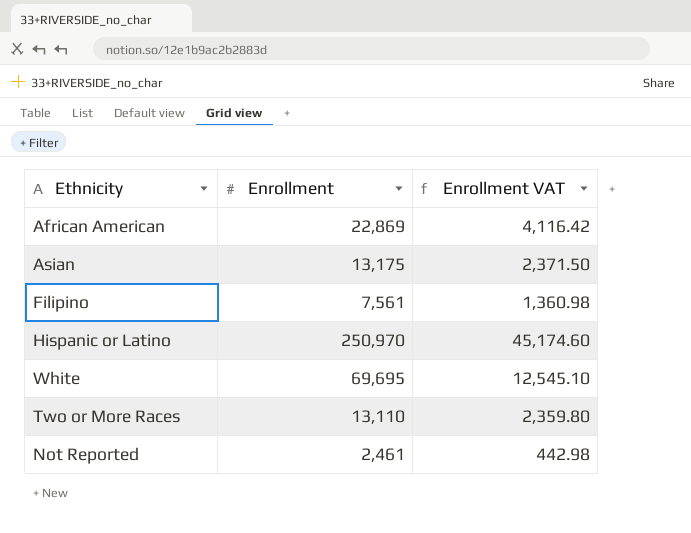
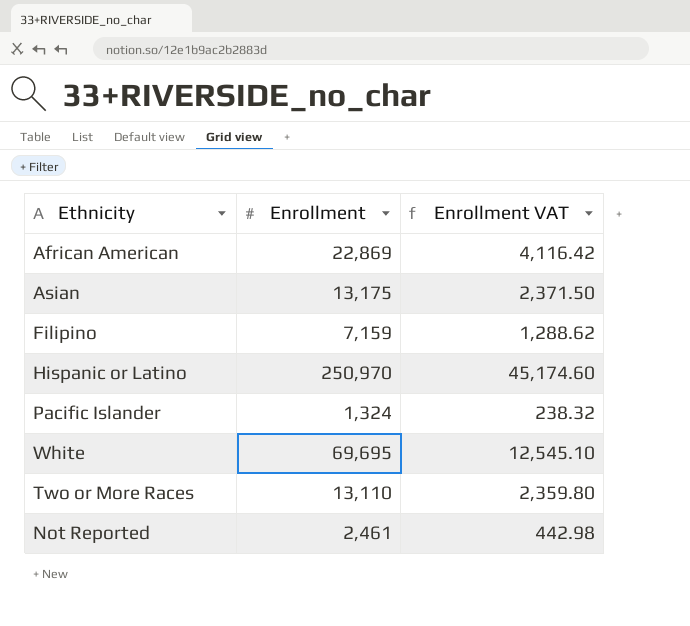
Filipino | Enrollment: 7,561 -> 7,159
Filipino | Enrollment VAT: 1,360.98 -> 1,288.62
row Pacific Islander: none -> 1,324 | 238.32

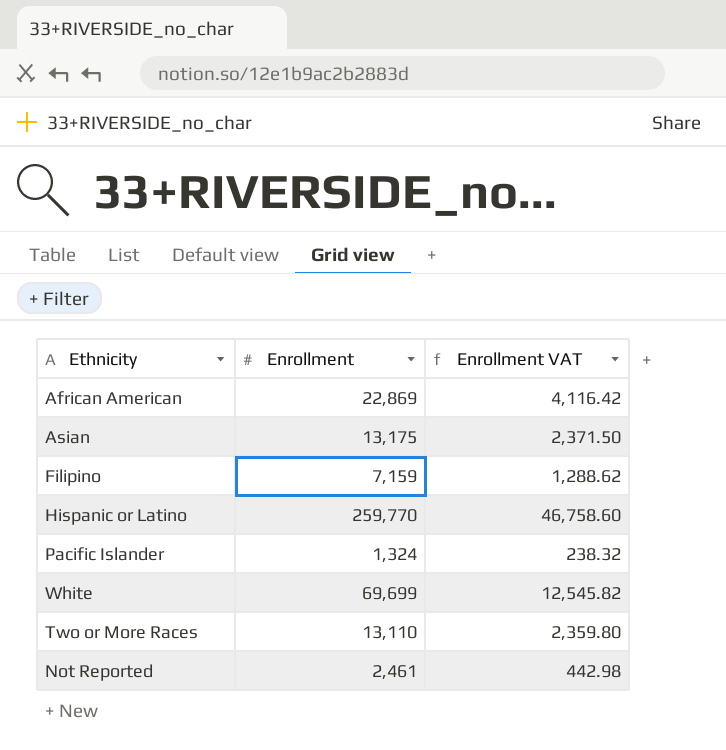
Hispanic or Latino | Enrollment: 250,970 -> 259,770
Hispanic or Latino | Enrollment VAT: 45,174.60 -> 46,758.60
White | Enrollment: 69,695 -> 69,699
White | Enrollment VAT: 12,545.10 -> 12,545.82

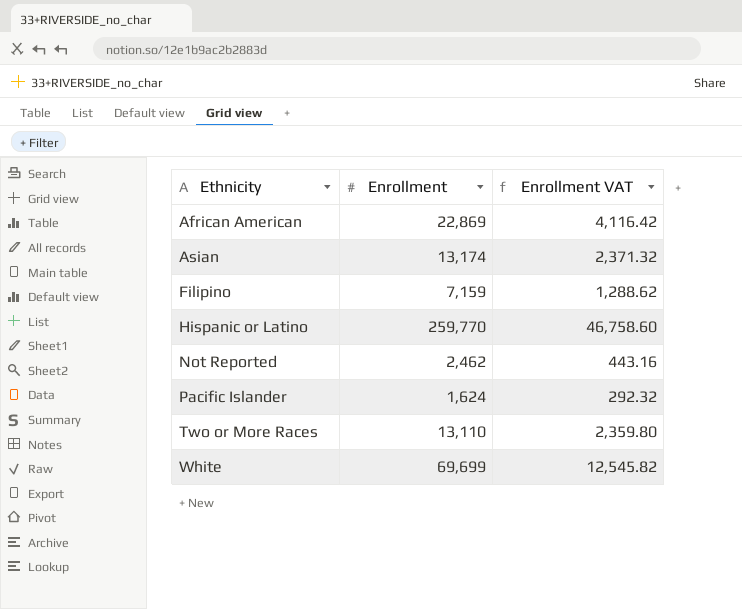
row order: none -> Ethnicity ascending
Asian | Enrollment: 13,175 -> 13,174
Asian | Enrollment VAT: 2,371.50 -> 2,371.32
Not Reported | Enrollment: 2,461 -> 2,462
Not Reported | Enrollment VAT: 442.98 -> 443.16
Pacific Islander | Enrollment: 1,324 -> 1,624
Pacific Islander | Enrollment VAT: 238.32 -> 292.32

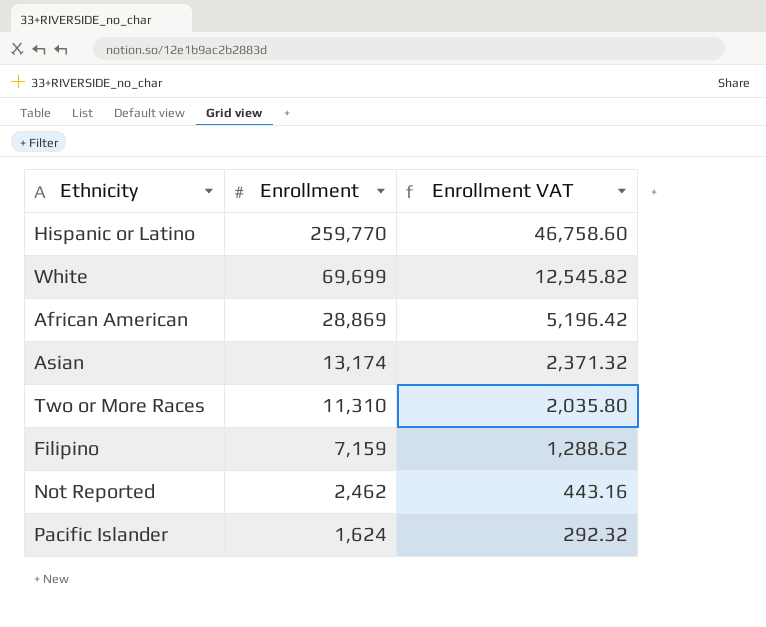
row order: Ethnicity ascending -> Enrollment descending
African American | Enrollment: 22,869 -> 28,869
African American | Enrollment VAT: 4,116.42 -> 5,196.42
Two or More Races | Enrollment: 13,110 -> 11,310
Two or More Races | Enrollment VAT: 2,359.80 -> 2,035.80

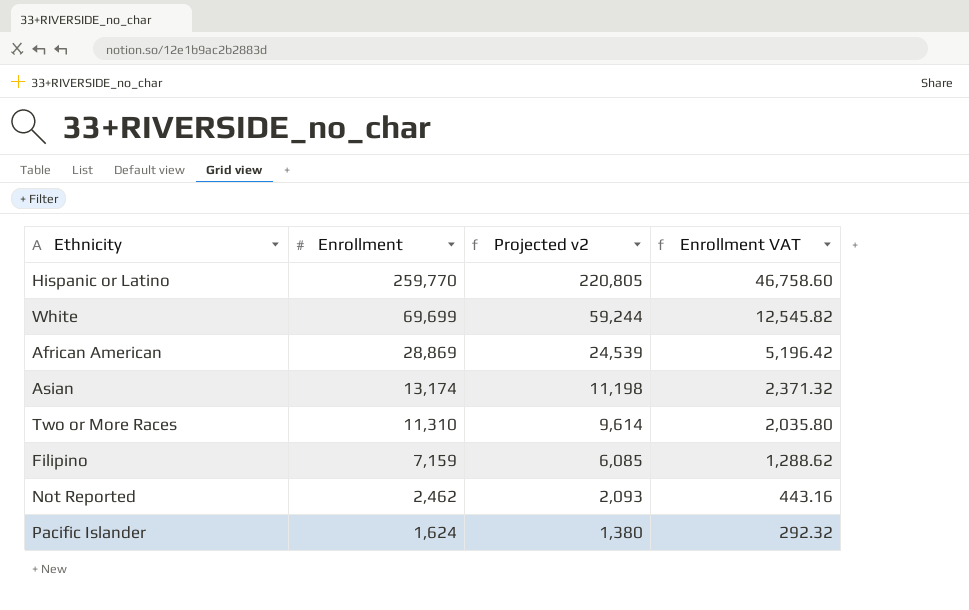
column Projected v2 | formula: none -> [Enrollment] * 0.85

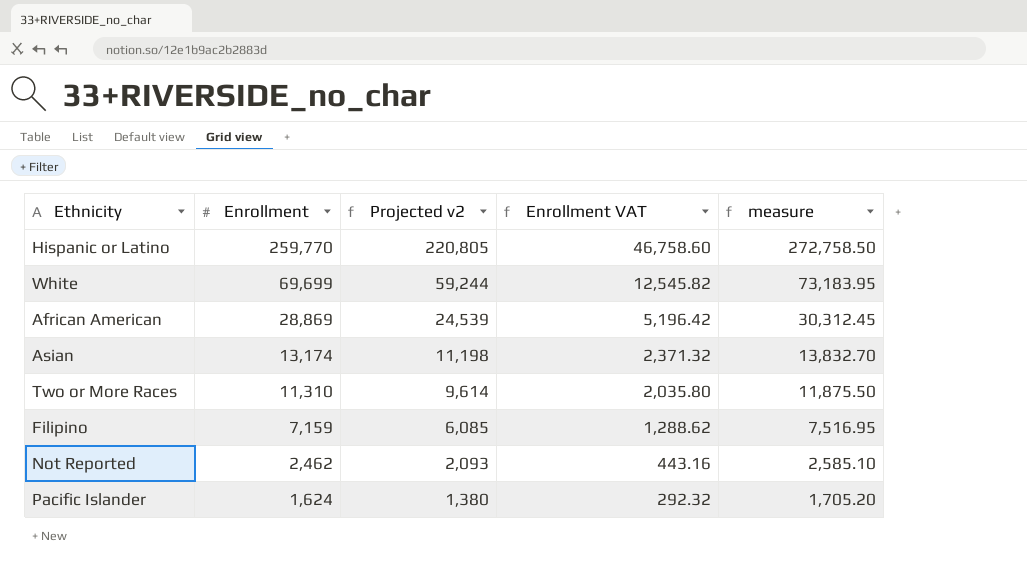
column measure | formula: none -> [Enrollment] * 1.05

